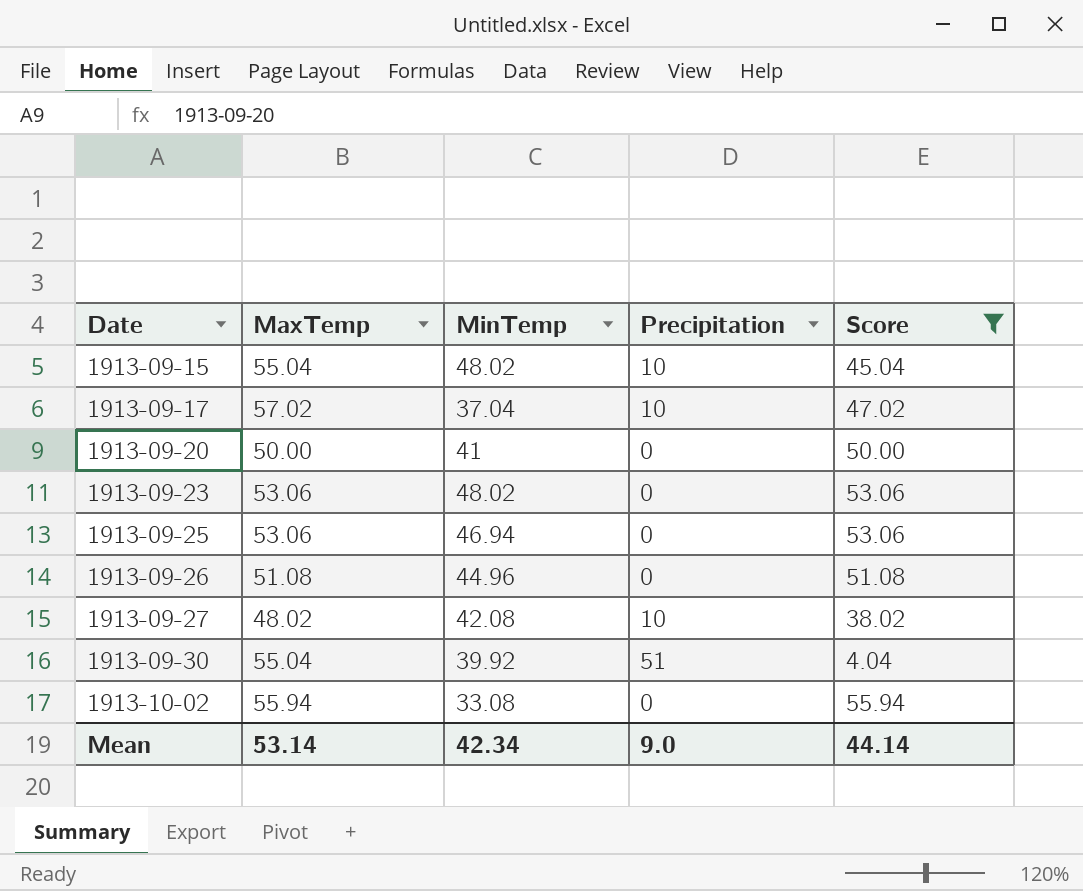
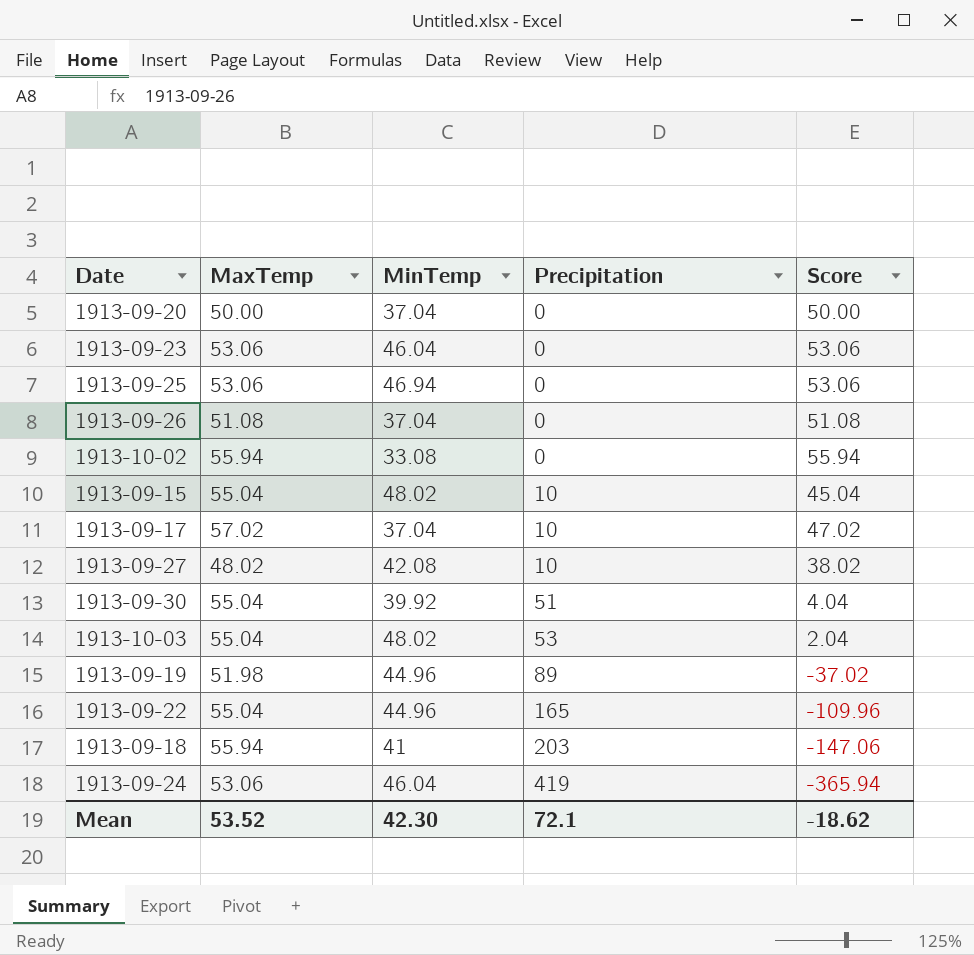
filter: Score >= 4.04 -> none
row order: Date ascending -> Precipitation ascending
1913-09-20 | MinTemp: 41 -> 37.04
1913-09-23 | MinTemp: 48.02 -> 46.04
1913-09-26 | MinTemp: 44.96 -> 37.04
Mean | MaxTemp: 53.14 -> 53.52
Mean | MinTemp: 42.34 -> 42.30
Mean | Precipitation: 9.0 -> 72.1
Mean | Score: 44.14 -> -18.62

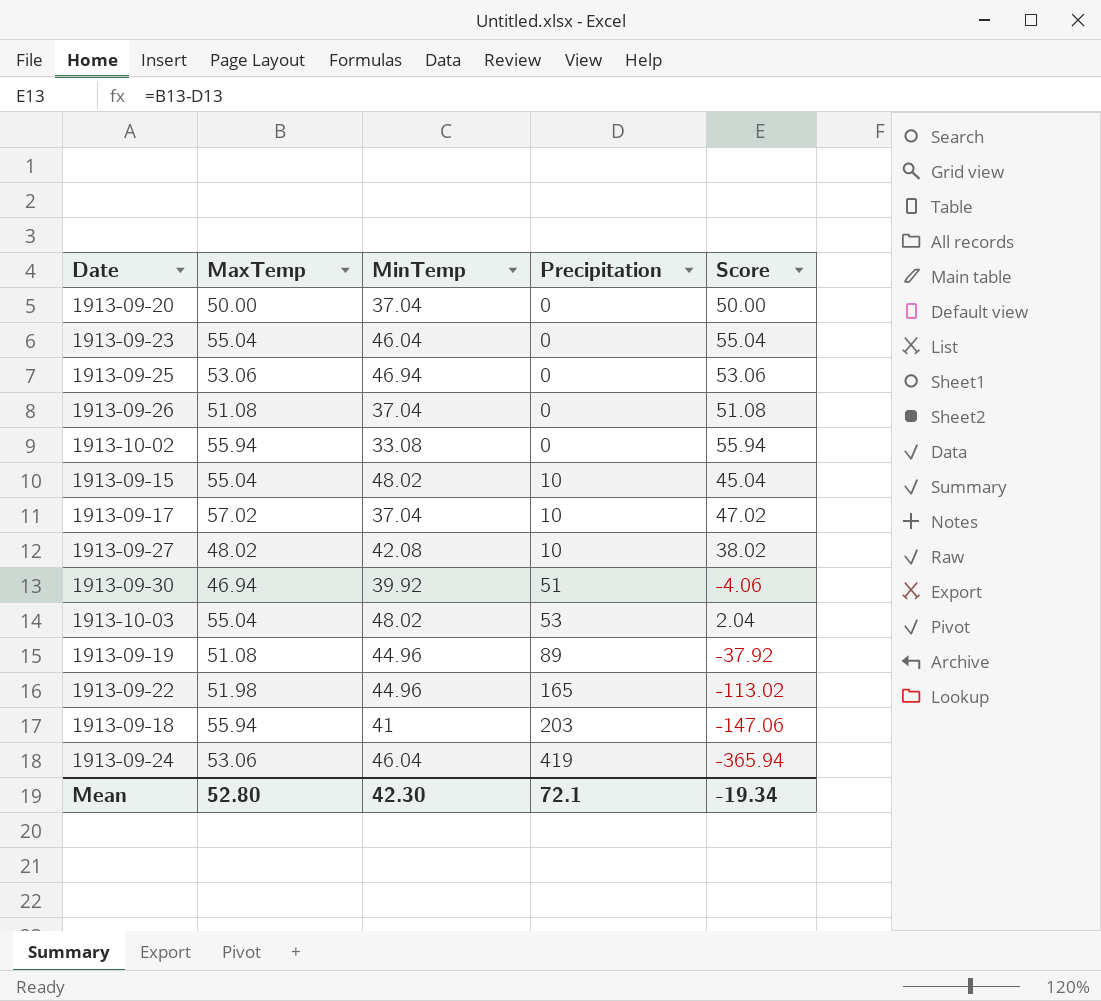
1913-09-23 | MaxTemp: 53.06 -> 55.04
1913-09-23 | Score: 53.06 -> 55.04
1913-09-30 | MaxTemp: 55.04 -> 46.94
1913-09-30 | Score: 4.04 -> -4.06
1913-09-19 | MaxTemp: 51.98 -> 51.08
1913-09-19 | Score: -37.02 -> -37.92
1913-09-22 | MaxTemp: 55.04 -> 51.98
1913-09-22 | Score: -109.96 -> -113.02
Mean | MaxTemp: 53.52 -> 52.80
Mean | Score: -18.62 -> -19.34

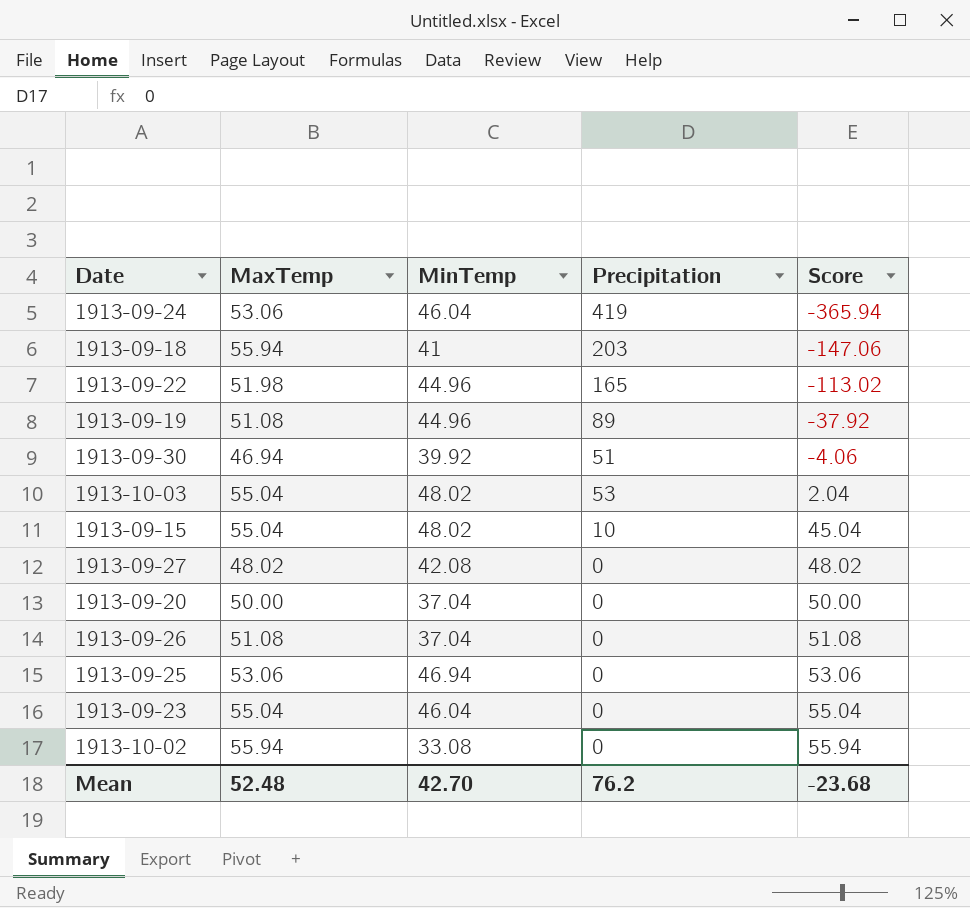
row order: Precipitation ascending -> Score ascending
row 1913-09-17: 57.02 | 37.04 | 10 | 47.02 -> none
1913-09-27 | Precipitation: 10 -> 0
1913-09-27 | Score: 38.02 -> 48.02
Mean | MaxTemp: 52.80 -> 52.48
Mean | MinTemp: 42.30 -> 42.70
Mean | Precipitation: 72.1 -> 76.2
Mean | Score: -19.34 -> -23.68

